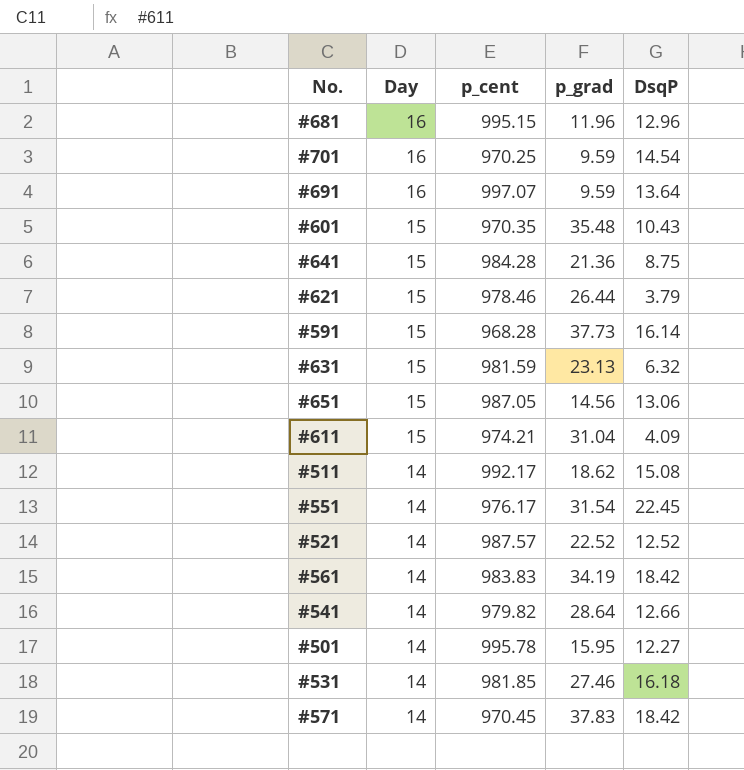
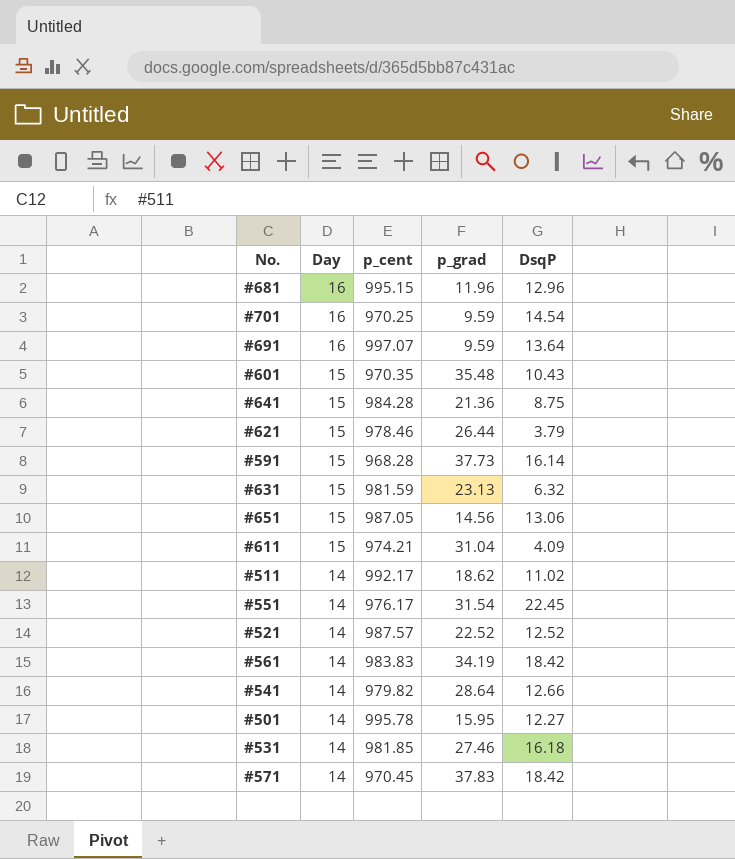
#511 | DsqP: 15.08 -> 11.02

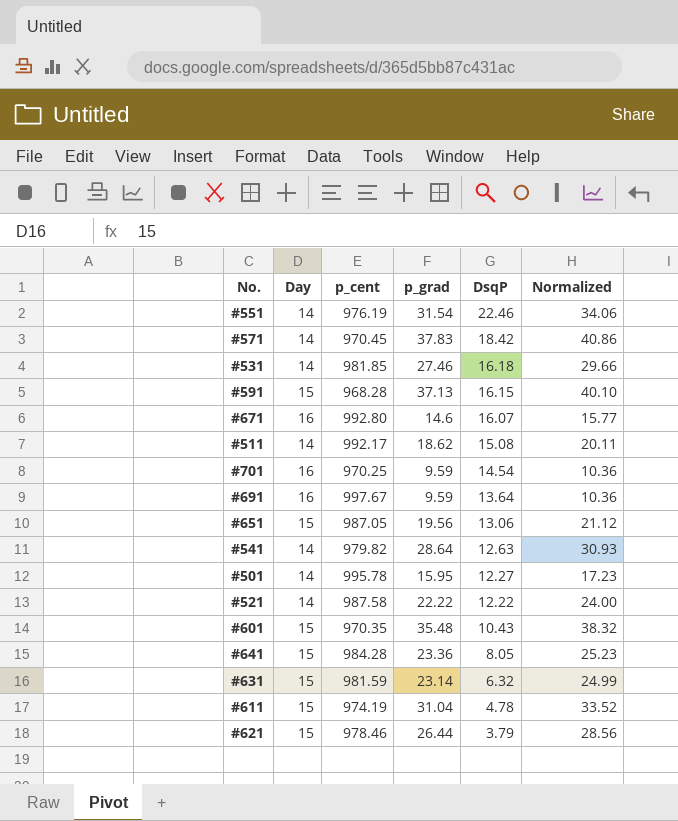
row order: Day descending -> DsqP descending
column Normalized | formula: none -> [p_grad] * 1.08
row #681: 16 | 995.15 | 11.96 | 12.96 -> none
row #561: 14 | 983.83 | 34.19 | 18.42 -> none
#551 | p_cent: 976.17 -> 976.19
#551 | DsqP: 22.45 -> 22.46
#591 | p_grad: 37.73 -> 37.13
#591 | DsqP: 16.14 -> 16.15
row #671: none -> 16 | 992.80 | 14.6 | 16.07 | 15.77
#511 | DsqP: 11.02 -> 15.08
#691 | p_cent: 997.07 -> 997.67
#651 | p_grad: 14.56 -> 19.56
#541 | DsqP: 12.66 -> 12.63
#521 | p_cent: 987.57 -> 987.58
#521 | p_grad: 22.52 -> 22.22
#521 | DsqP: 12.52 -> 12.22
#641 | p_grad: 21.36 -> 23.36
#641 | DsqP: 8.75 -> 8.05
#631 | p_grad: 23.13 -> 23.14
#611 | p_cent: 974.21 -> 974.19
#611 | DsqP: 4.09 -> 4.78

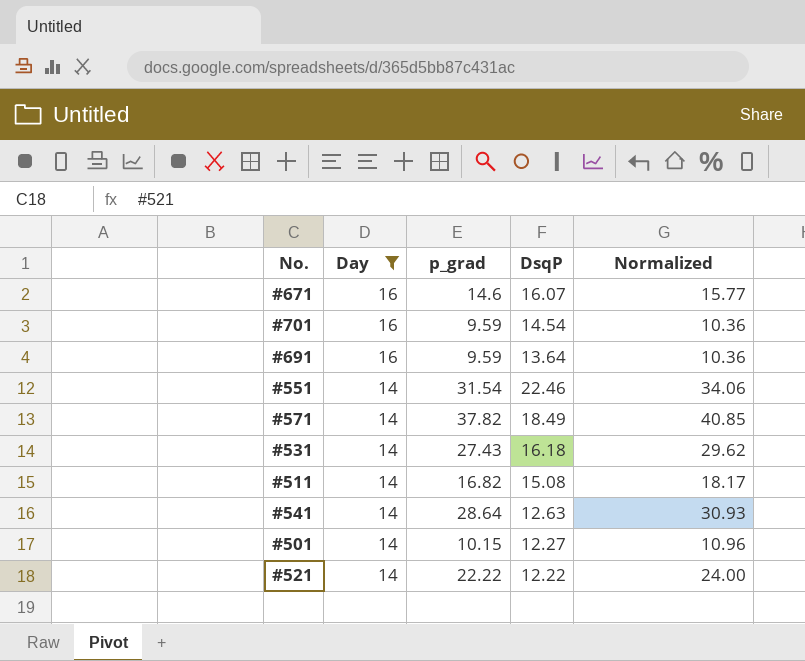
filter: none -> Day != 15
row order: DsqP descending -> Day descending
column p_cent | position: 3 -> none
#571 | p_grad: 37.83 -> 37.82
#571 | DsqP: 18.42 -> 18.49
#571 | Normalized: 40.86 -> 40.85
#531 | p_grad: 27.46 -> 27.43
#531 | Normalized: 29.66 -> 29.62
#511 | p_grad: 18.62 -> 16.82
#511 | Normalized: 20.11 -> 18.17
#501 | p_grad: 15.95 -> 10.15
#501 | Normalized: 17.23 -> 10.96

